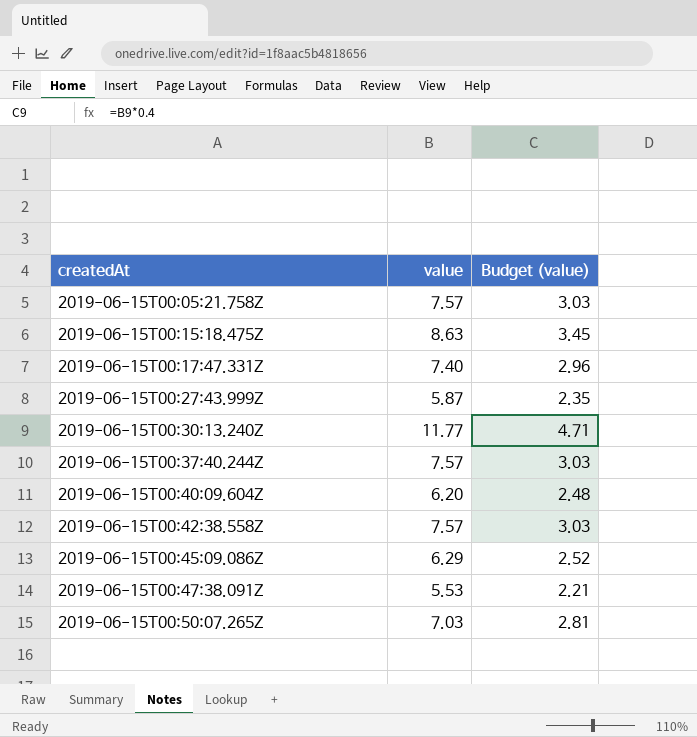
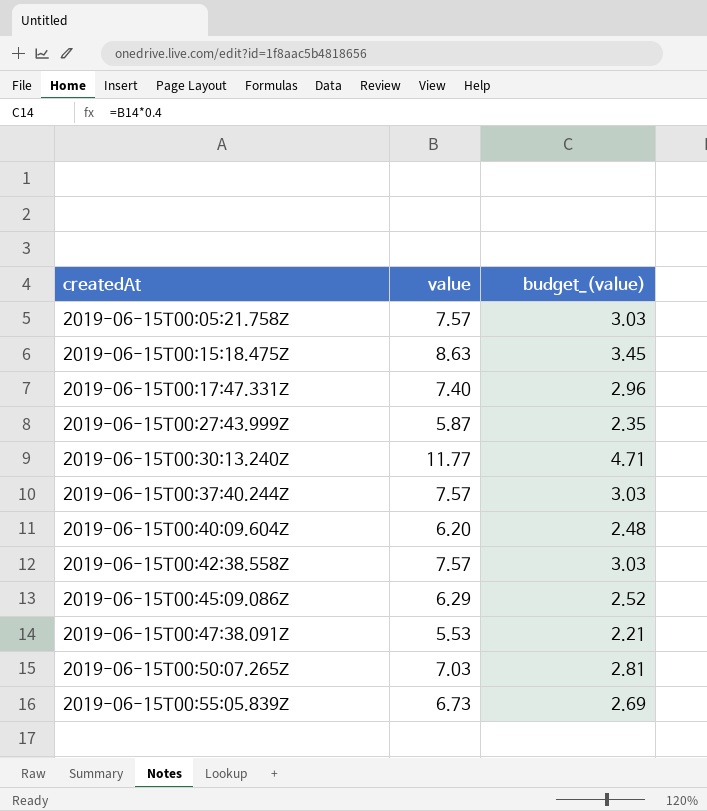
column name: Budget (value) -> budget_(value)
row 2019-06-15T00:55:05.839Z: none -> 6.73 | 2.69

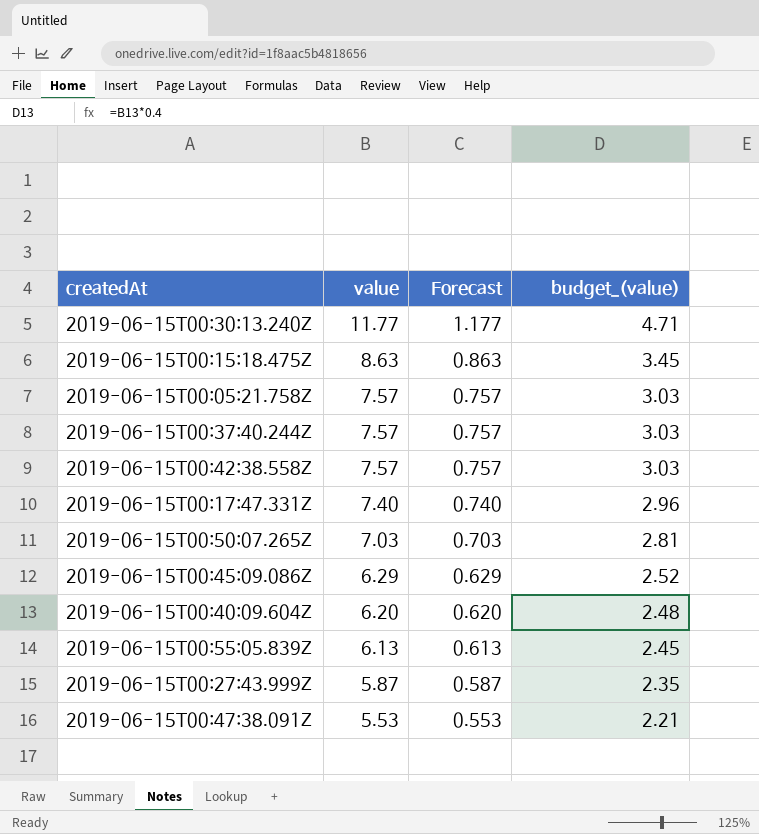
row order: createdAt ascending -> value descending
column Forecast | formula: none -> [value] * 0.1
2019-06-15T00:55:05.839Z | value: 6.73 -> 6.13
2019-06-15T00:55:05.839Z | budget_(value): 2.69 -> 2.45

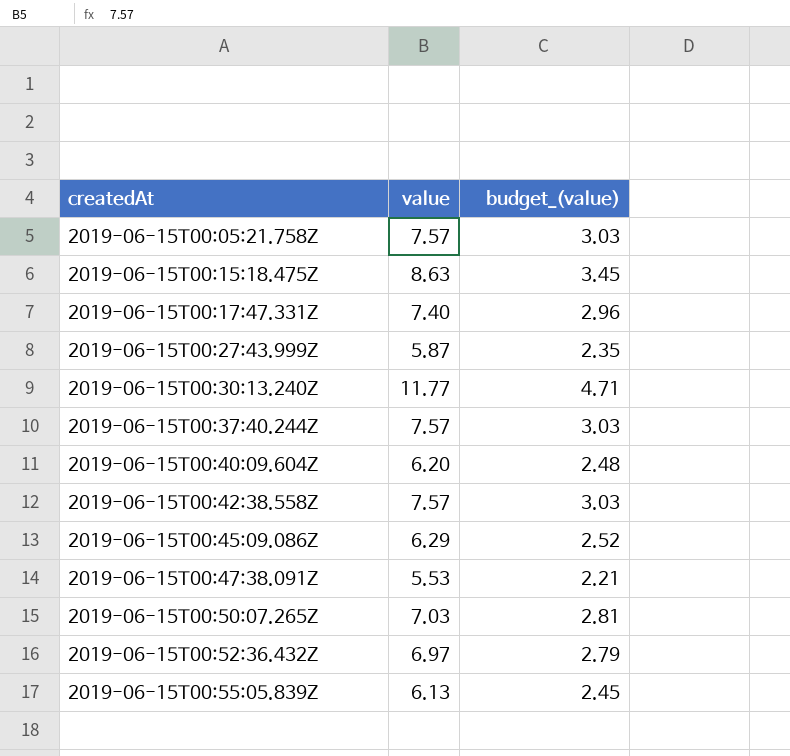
row order: value descending -> createdAt ascending
column Forecast | formula: [value] * 0.1 -> none
row 2019-06-15T00:52:36.432Z: none -> 6.97 | 2.79

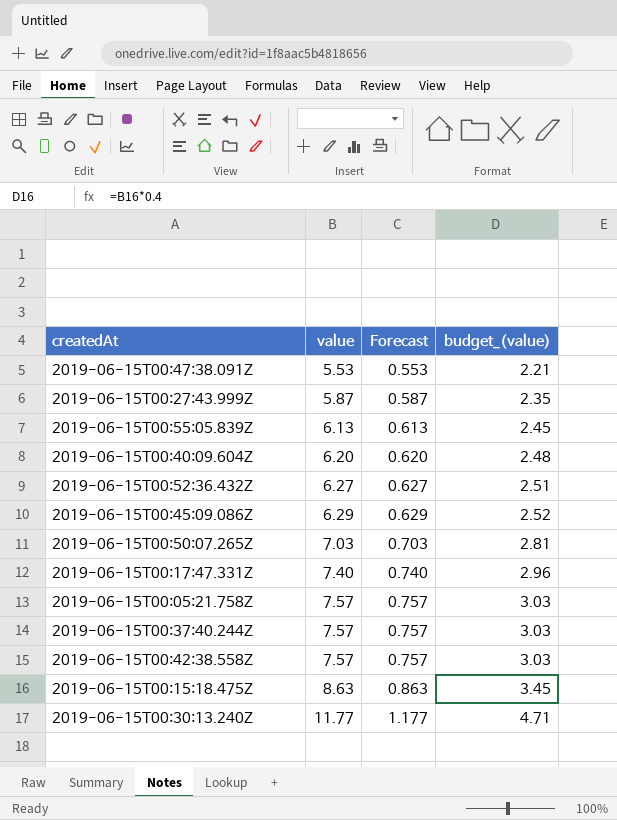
row order: createdAt ascending -> value ascending
column Forecast | formula: none -> [value] * 0.1
2019-06-15T00:52:36.432Z | value: 6.97 -> 6.27
2019-06-15T00:52:36.432Z | budget_(value): 2.79 -> 2.51

